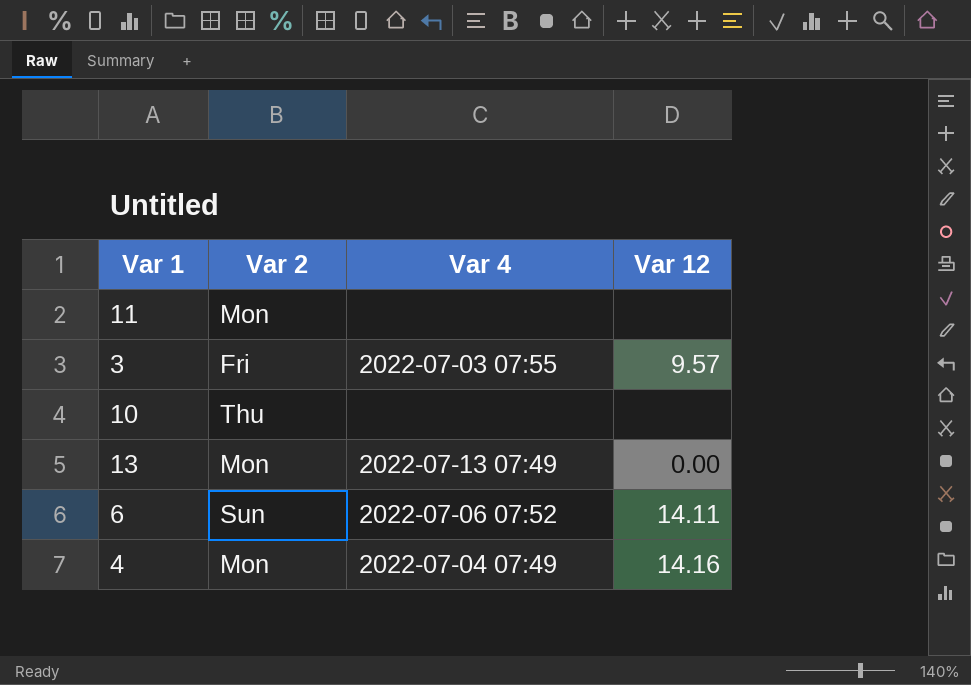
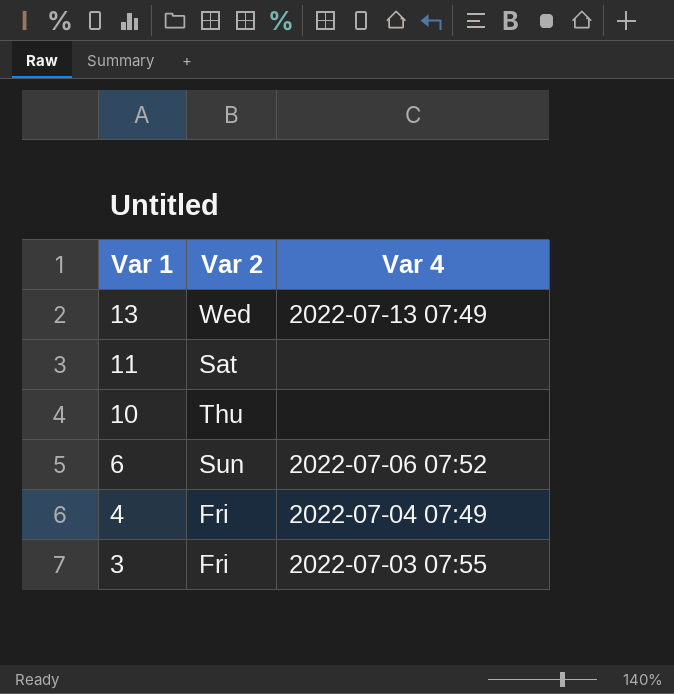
row order: none -> Var 1 descending
column Var 12 | position: 4 -> none
13 | Var 2: Mon -> Wed
11 | Var 2: Mon -> Sat
4 | Var 2: Mon -> Fri

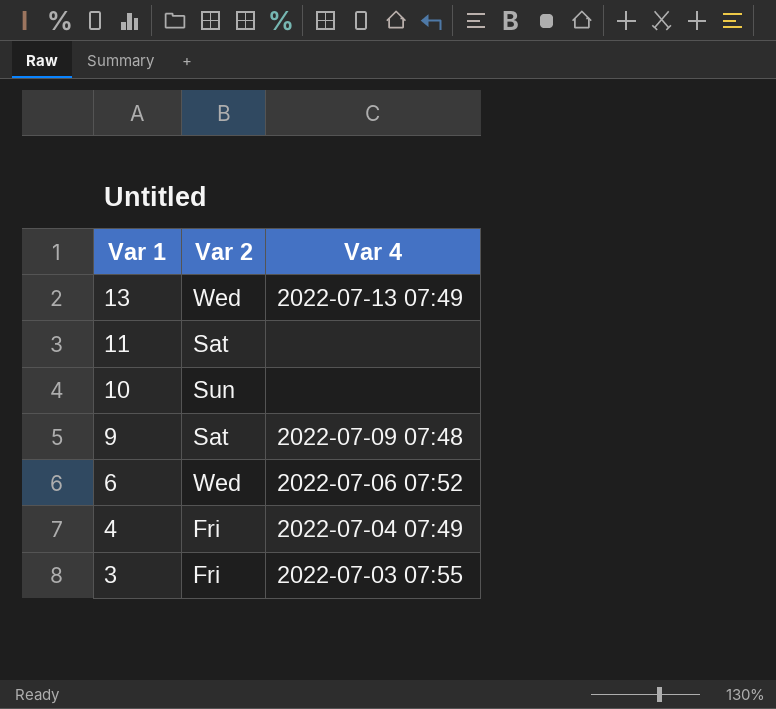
10 | Var 2: Thu -> Sun
row 9: none -> Sat | 2022-07-09 07:48
6 | Var 2: Sun -> Wed

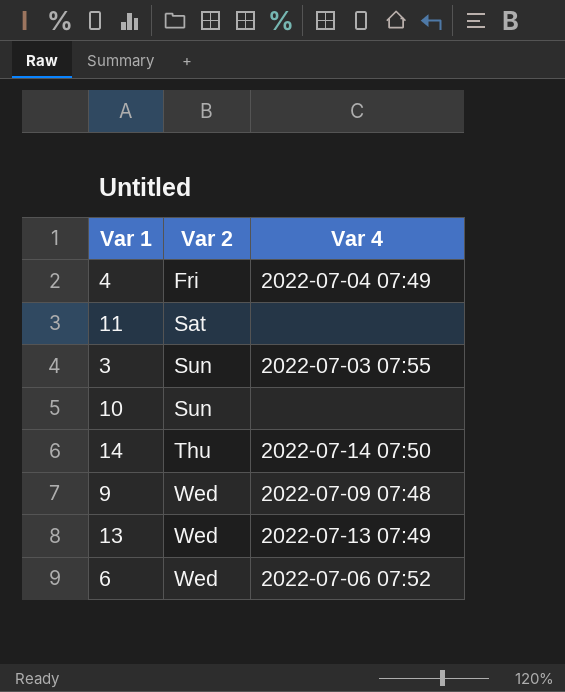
row order: Var 1 descending -> Var 2 ascending
3 | Var 2: Fri -> Sun
row 14: none -> Thu | 2022-07-14 07:50
9 | Var 2: Sat -> Wed

